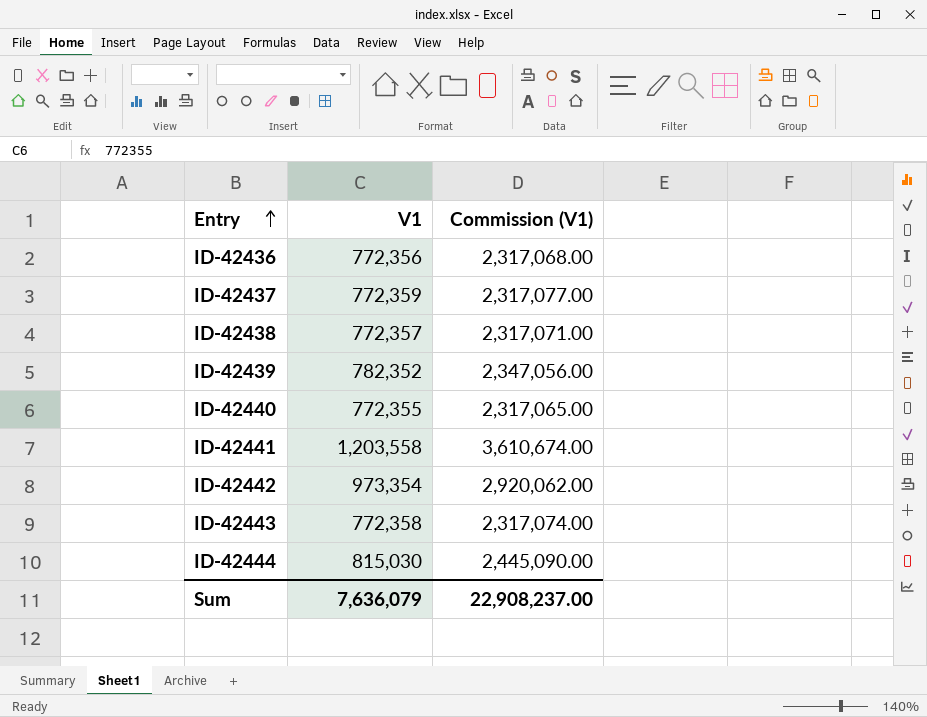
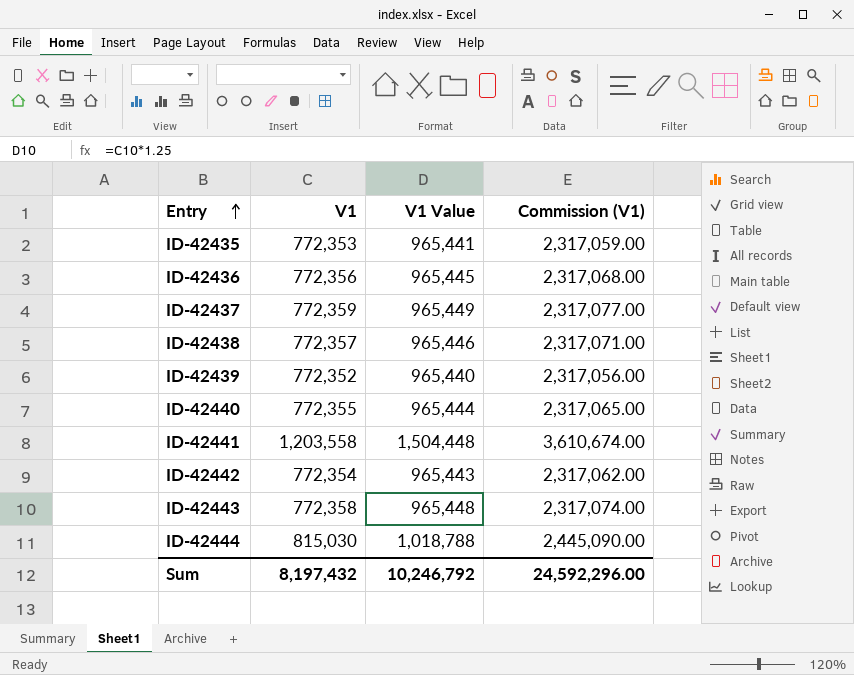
column V1 Value | formula: none -> [V1] * 1.25
row ID-42435: none -> 772,353 | 965,441 | 2,317,059.00
ID-42439 | V1: 782,352 -> 772,352
ID-42439 | Commission (V1): 2,347,056.00 -> 2,317,056.00
ID-42442 | V1: 973,354 -> 772,354
ID-42442 | Commission (V1): 2,920,062.00 -> 2,317,062.00
Sum | V1: 7,636,079 -> 8,197,432
Sum | Commission (V1): 22,908,237.00 -> 24,592,296.00

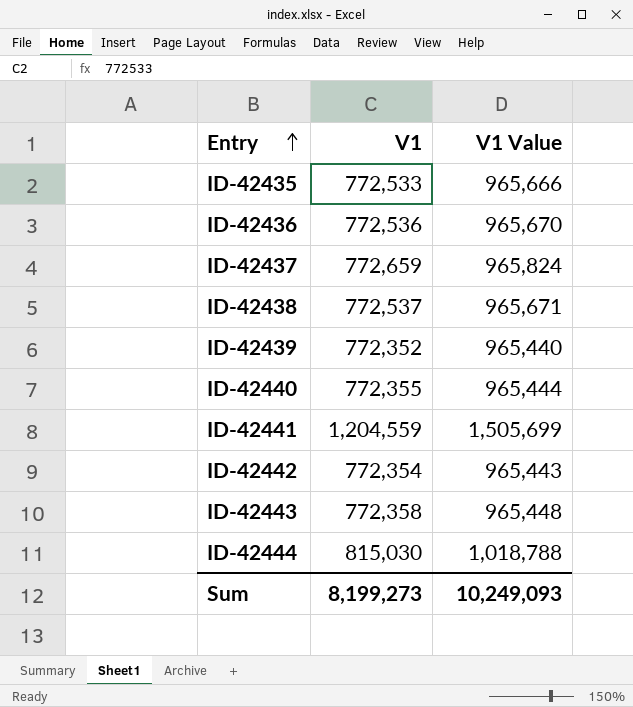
column Commission (V1) | formula: [V1] * 3 -> none
ID-42435 | V1: 772,353 -> 772,533
ID-42435 | V1 Value: 965,441 -> 965,666
ID-42436 | V1: 772,356 -> 772,536
ID-42436 | V1 Value: 965,445 -> 965,670
ID-42437 | V1: 772,359 -> 772,659
ID-42437 | V1 Value: 965,449 -> 965,824
ID-42438 | V1: 772,357 -> 772,537
ID-42438 | V1 Value: 965,446 -> 965,671
ID-42441 | V1: 1,203,558 -> 1,204,559
ID-42441 | V1 Value: 1,504,448 -> 1,505,699
Sum | V1: 8,197,432 -> 8,199,273
Sum | V1 Value: 10,246,792 -> 10,249,093

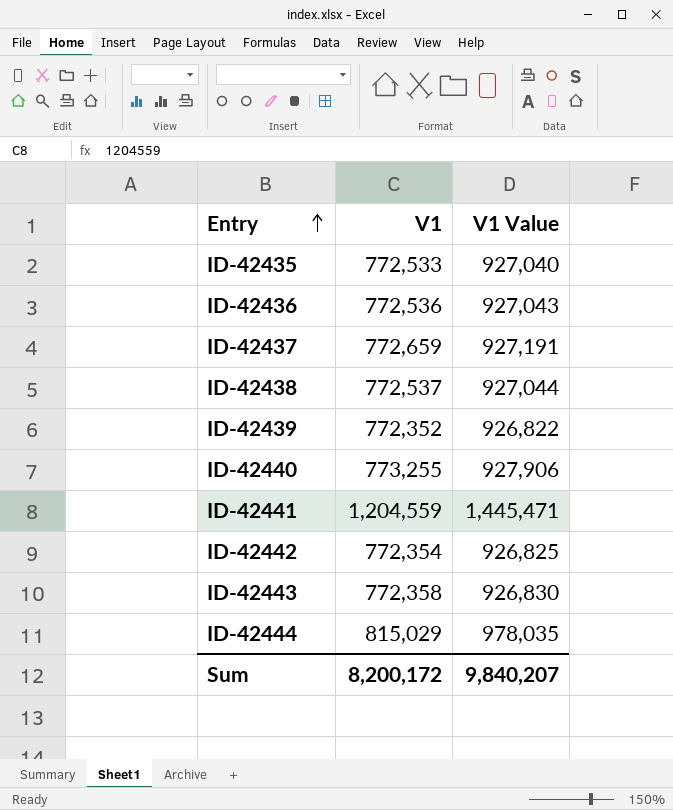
column V1 Value | formula: [V1] * 1.25 -> [V1] * 1.2
ID-42440 | V1: 772,355 -> 773,255
ID-42444 | V1: 815,030 -> 815,029
Sum | V1: 8,199,273 -> 8,200,172
Sum | V1 Value: 10,249,093 -> 9,840,207

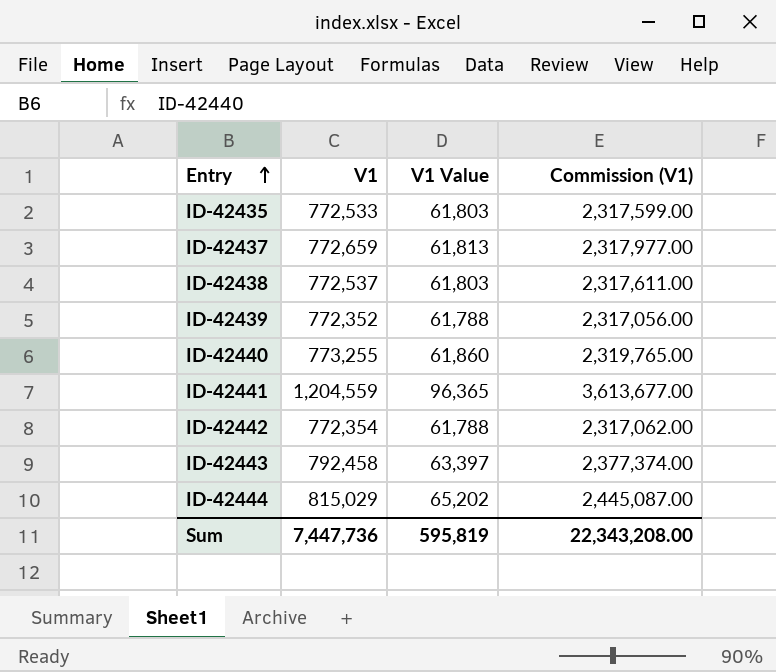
column V1 Value | formula: [V1] * 1.2 -> [V1] * 0.08
column Commission (V1) | formula: none -> [V1] * 3
row ID-42436: 772,536 | 927,043 -> none
ID-42443 | V1: 772,358 -> 792,458
Sum | V1: 8,200,172 -> 7,447,736
Sum | V1 Value: 9,840,207 -> 595,819

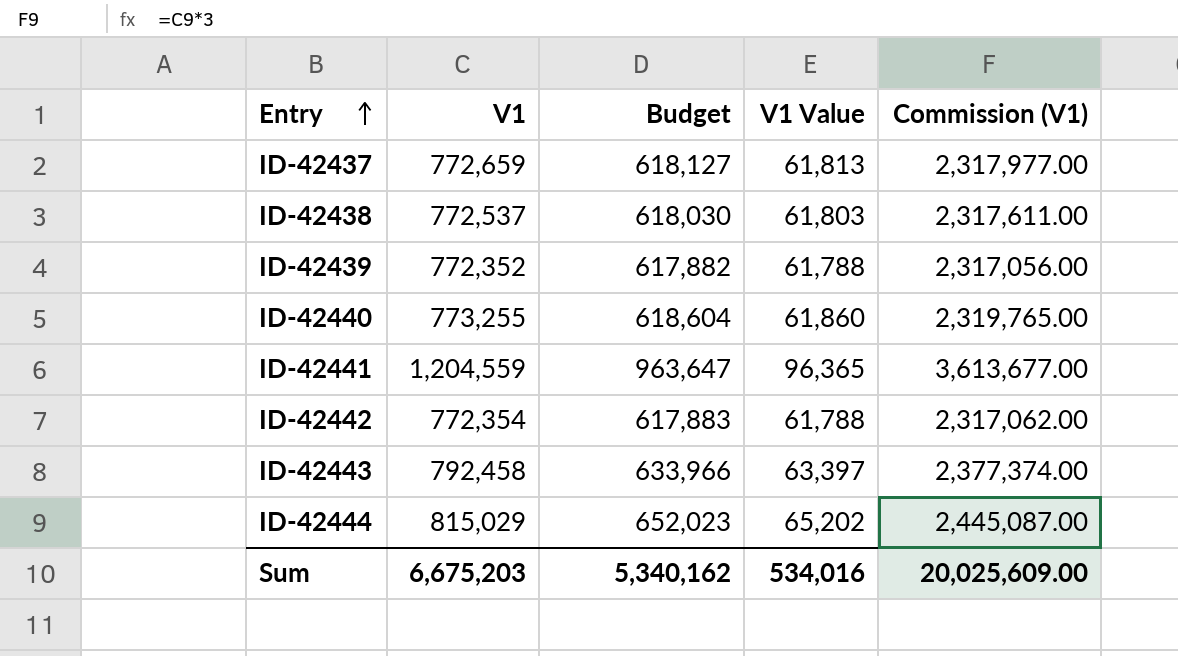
column Budget | formula: none -> [V1] * 0.8
row ID-42435: 772,533 | 61,803 | 2,317,599.00 -> none
Sum | V1: 7,447,736 -> 6,675,203
Sum | V1 Value: 595,819 -> 534,016
Sum | Commission (V1): 22,343,208.00 -> 20,025,609.00

